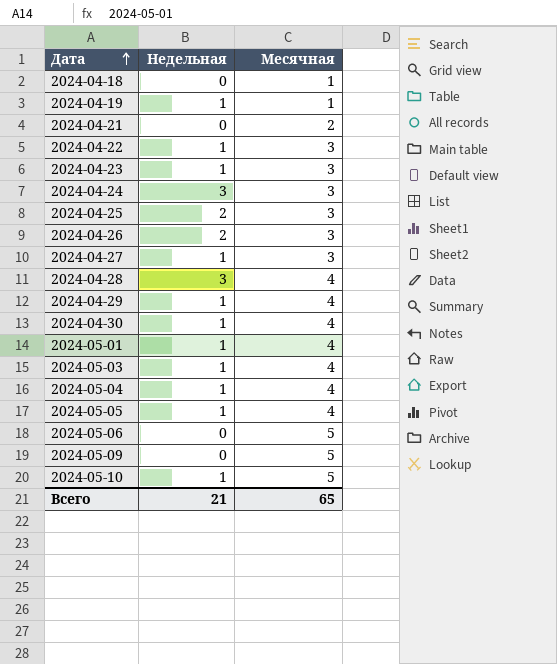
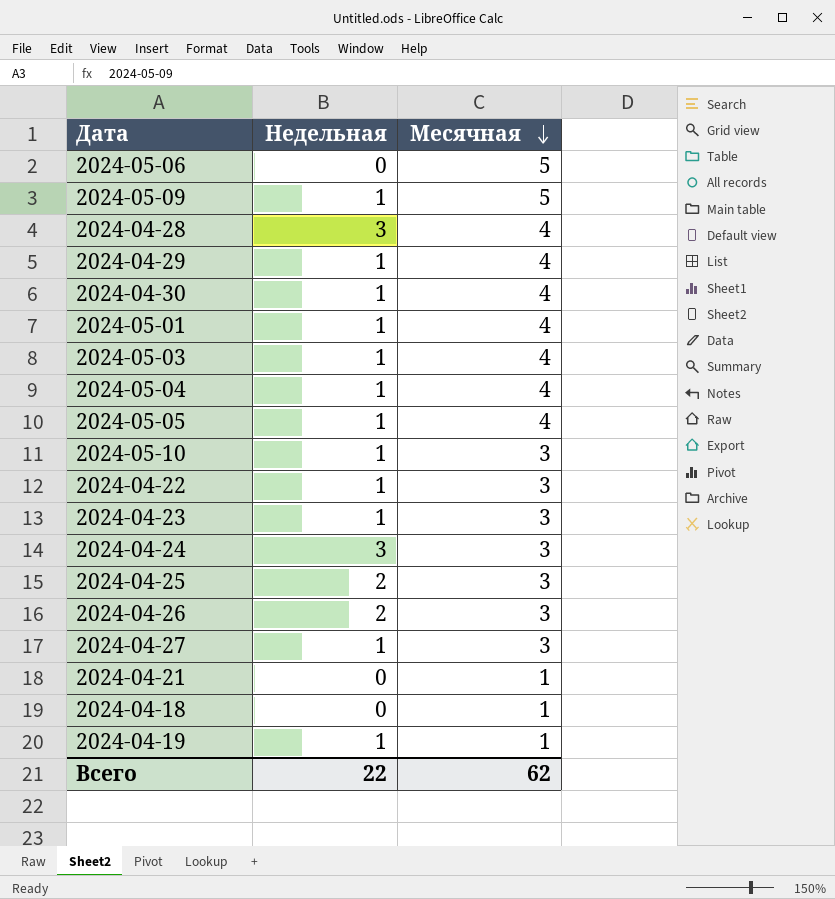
row order: Дата ascending -> Месячная descending
2024-05-09 | Недельная: 0 -> 1
2024-05-10 | Месячная: 5 -> 3
2024-04-21 | Месячная: 2 -> 1
Всего | Недельная: 21 -> 22
Всего | Месячная: 65 -> 62

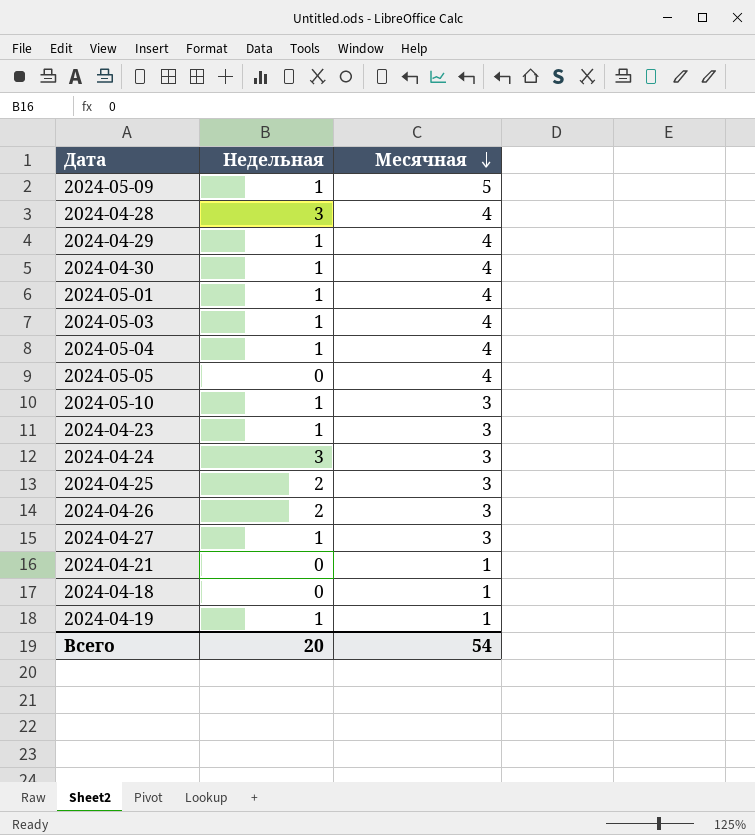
row 2024-05-06: 0 | 5 -> none
row 2024-04-22: 1 | 3 -> none
2024-05-05 | Недельная: 1 -> 0
Всего | Недельная: 22 -> 20
Всего | Месячная: 62 -> 54

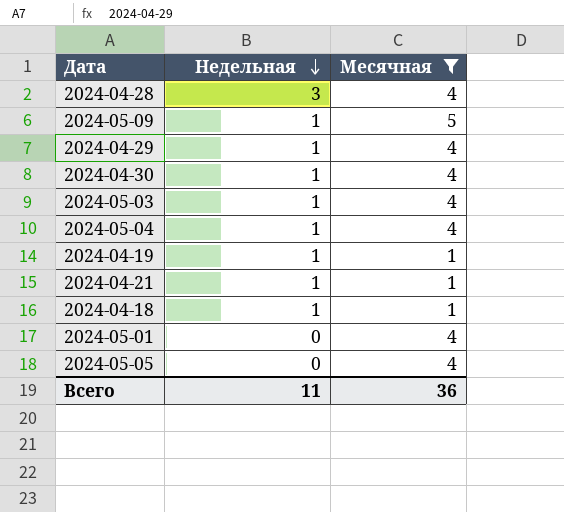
filter: none -> Месячная != 3
row order: Месячная descending -> Недельная descending
2024-04-21 | Недельная: 0 -> 1
2024-04-18 | Недельная: 0 -> 1
2024-05-01 | Недельная: 1 -> 0
Всего | Недельная: 20 -> 11
Всего | Месячная: 54 -> 36

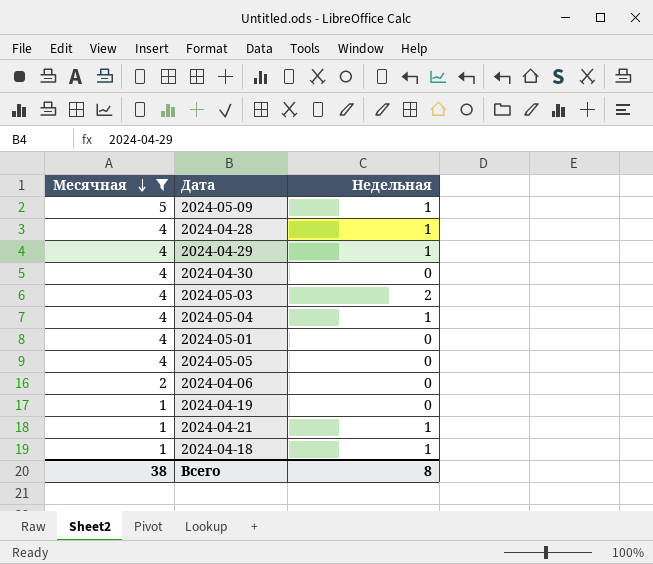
row order: Недельная descending -> Месячная descending
column Месячная | position: 3 -> 1
2024-04-28 | Недельная: 3 -> 1
2024-04-30 | Недельная: 1 -> 0
2024-05-03 | Недельная: 1 -> 2
row 2024-04-06: none -> 2 | 0
2024-04-19 | Недельная: 1 -> 0
Всего | Месячная: 36 -> 38
Всего | Недельная: 11 -> 8

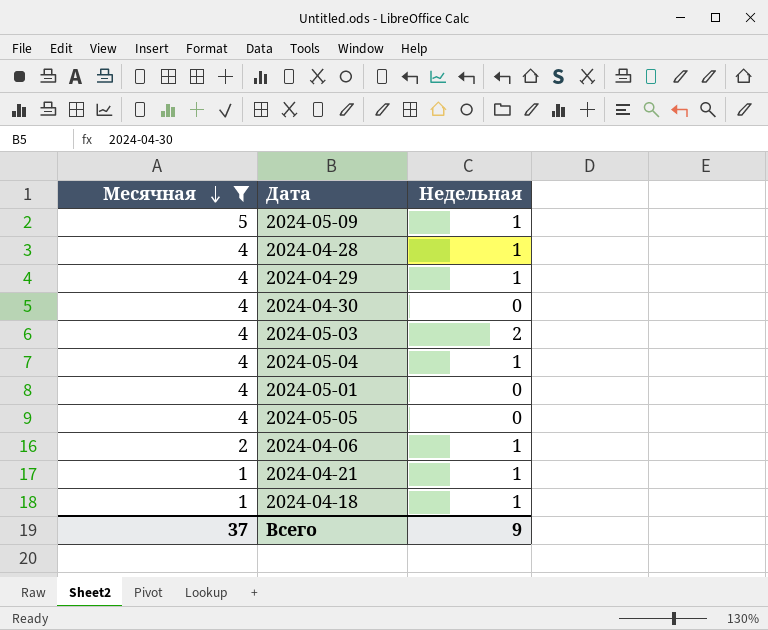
row 2024-04-19: 1 | 0 -> none
2024-04-06 | Недельная: 0 -> 1
Всего | Месячная: 38 -> 37
Всего | Недельная: 8 -> 9

